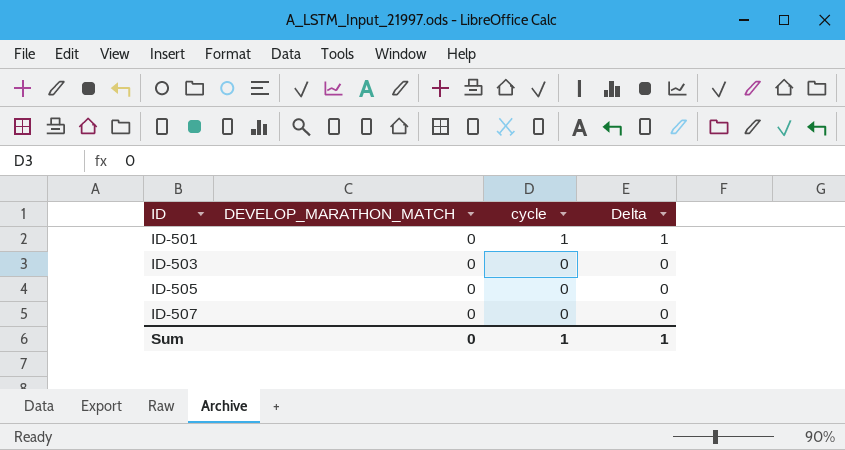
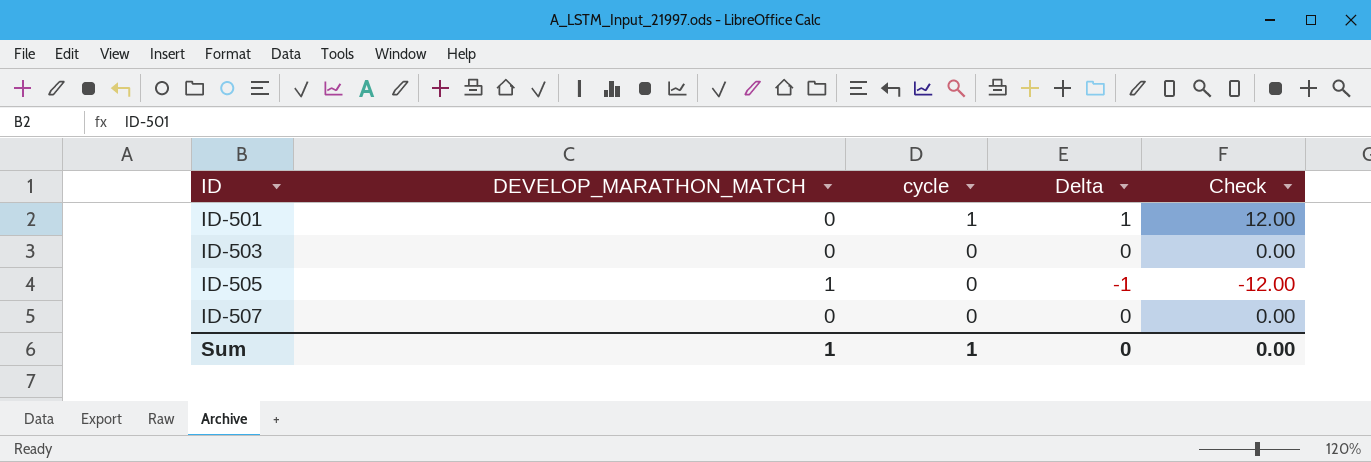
column Check | formula: none -> [Delta] * 12
ID-505 | DEVELOP_MARATHON_MATCH: 0 -> 1
ID-505 | Delta: 0 -> -1
Sum | DEVELOP_MARATHON_MATCH: 0 -> 1
Sum | Delta: 1 -> 0

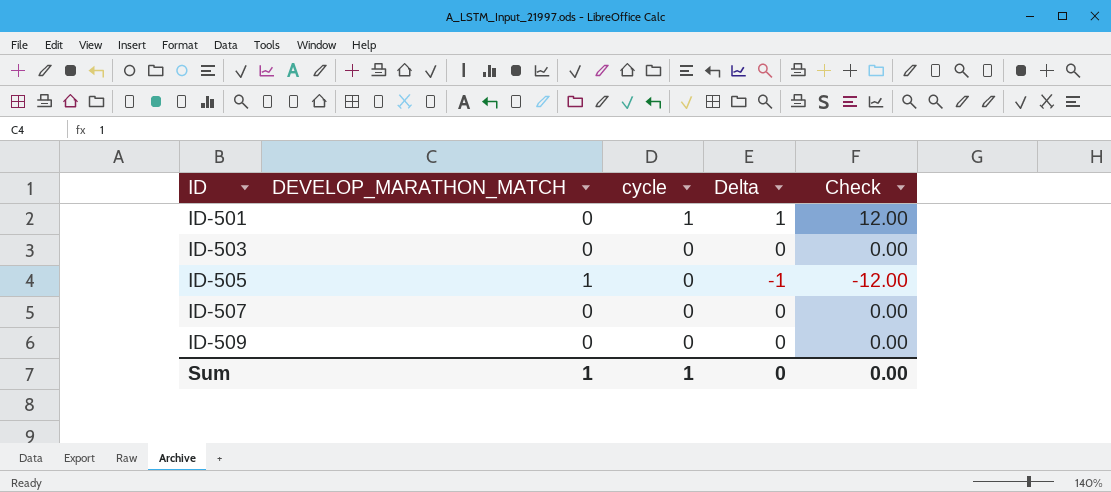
row ID-509: none -> 0 | 0 | 0 | 0.00

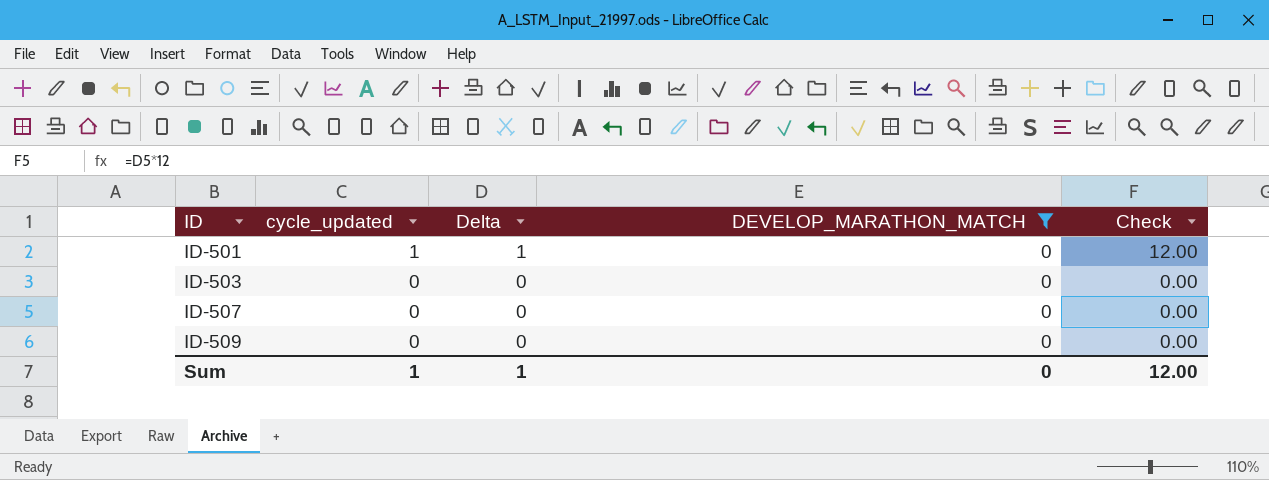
filter: none -> DEVELOP_MARATHON_MATCH = 0
column name: cycle -> cycle_updated
column DEVELOP_MARATHON_MATCH | position: 2 -> 4
Sum | Delta: 0 -> 1
Sum | DEVELOP_MARATHON_MATCH: 1 -> 0
Sum | Check: 0.00 -> 12.00

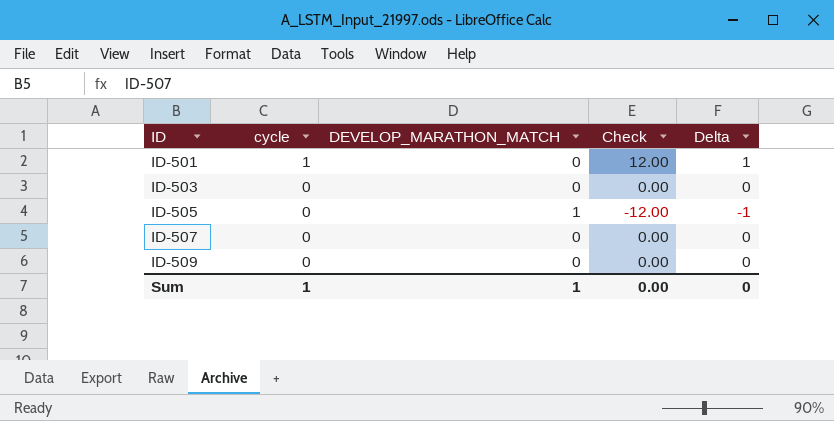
filter: DEVELOP_MARATHON_MATCH = 0 -> none
column name: cycle_updated -> cycle
column Delta | position: 3 -> 5
Sum | DEVELOP_MARATHON_MATCH: 0 -> 1
Sum | Check: 12.00 -> 0.00
Sum | Delta: 1 -> 0

